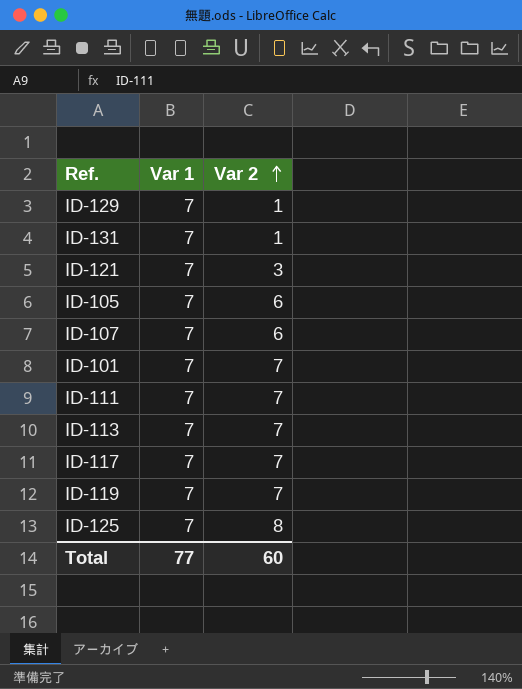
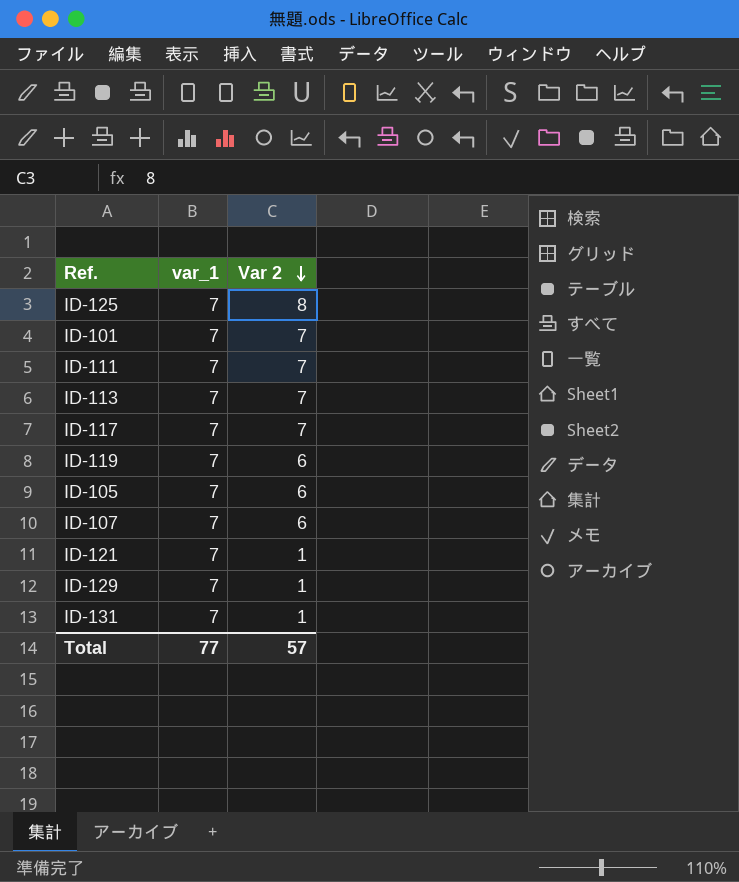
row order: Var 2 ascending -> Var 2 descending
column name: Var 1 -> var_1
ID-119 | Var 2: 7 -> 6
ID-121 | Var 2: 3 -> 1
Total | Var 2: 60 -> 57

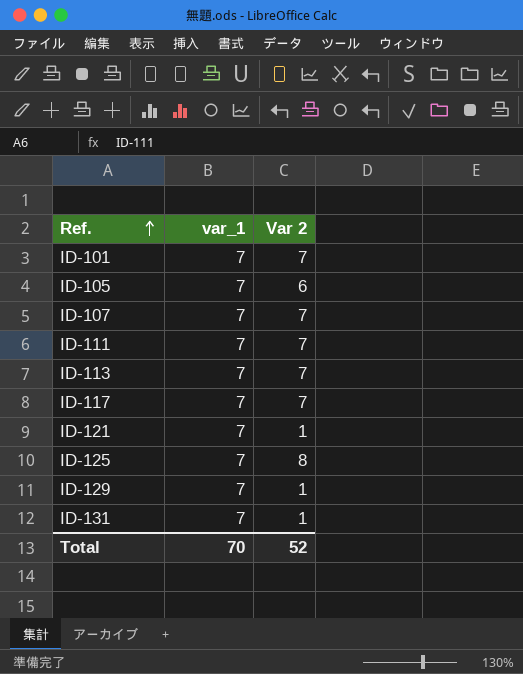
row order: Var 2 descending -> Ref. ascending
row ID-119: 7 | 6 -> none
ID-107 | Var 2: 6 -> 7
Total | var_1: 77 -> 70
Total | Var 2: 57 -> 52

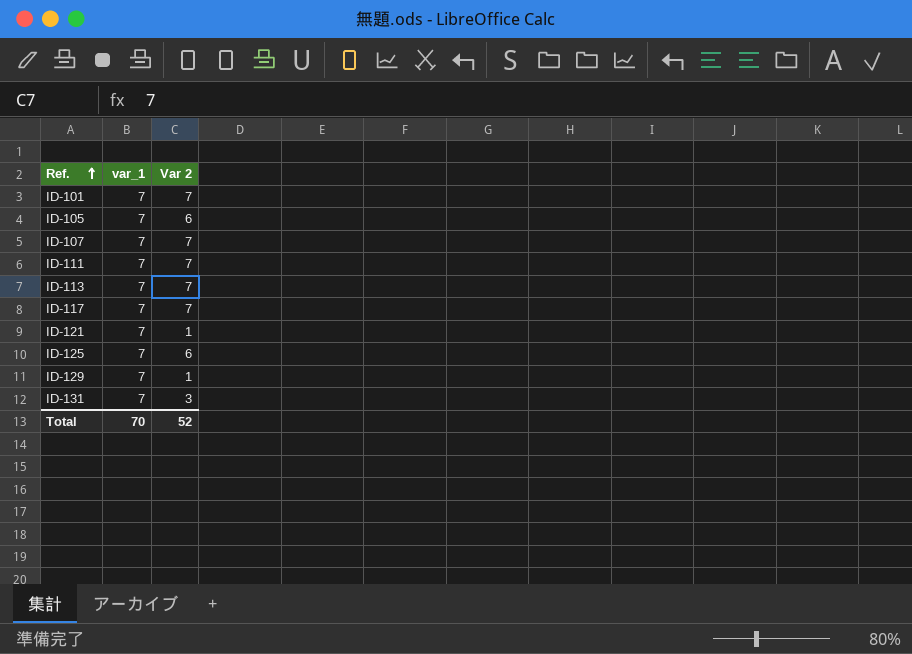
ID-125 | Var 2: 8 -> 6
ID-131 | Var 2: 1 -> 3

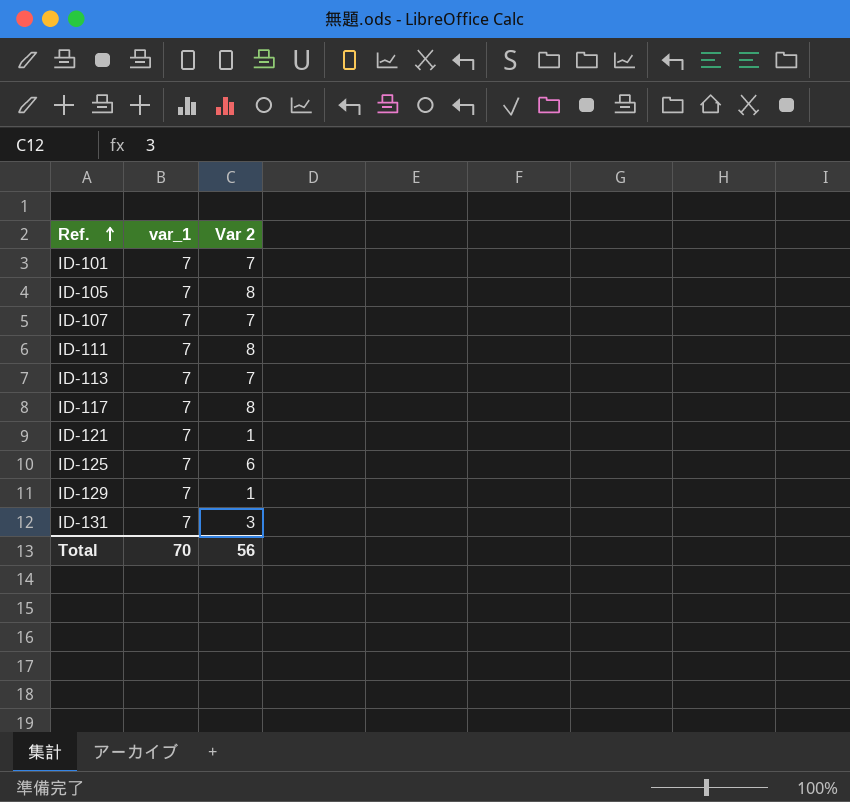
ID-105 | Var 2: 6 -> 8
ID-111 | Var 2: 7 -> 8
ID-117 | Var 2: 7 -> 8
Total | Var 2: 52 -> 56

